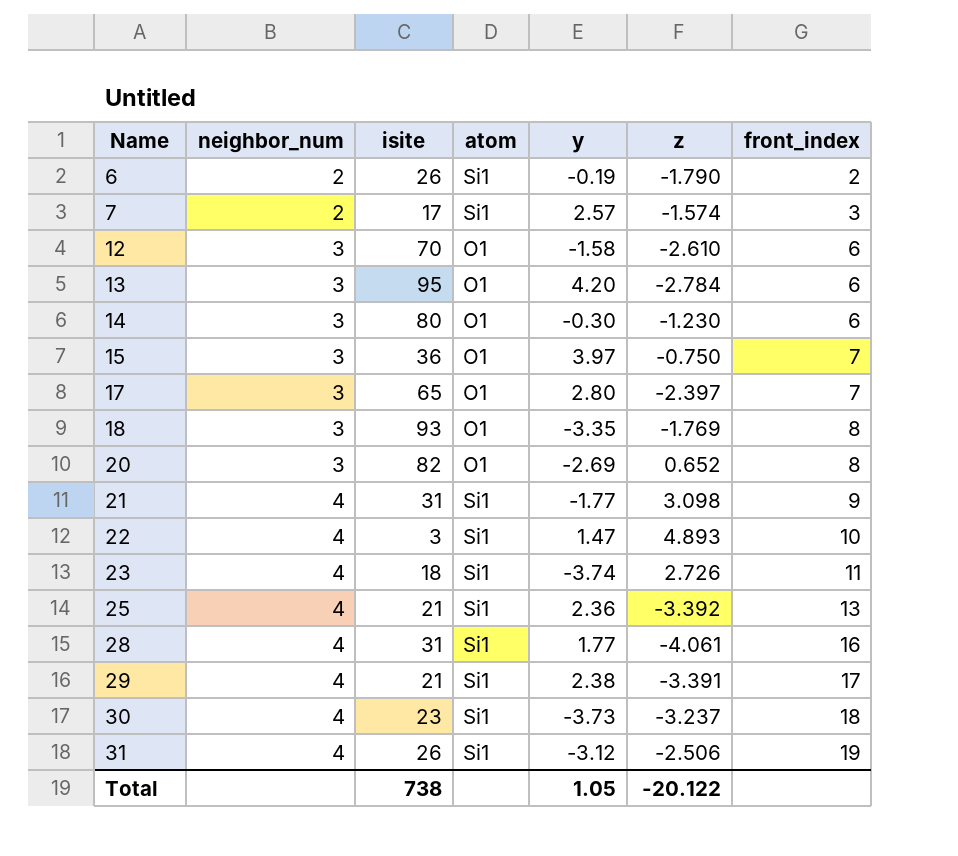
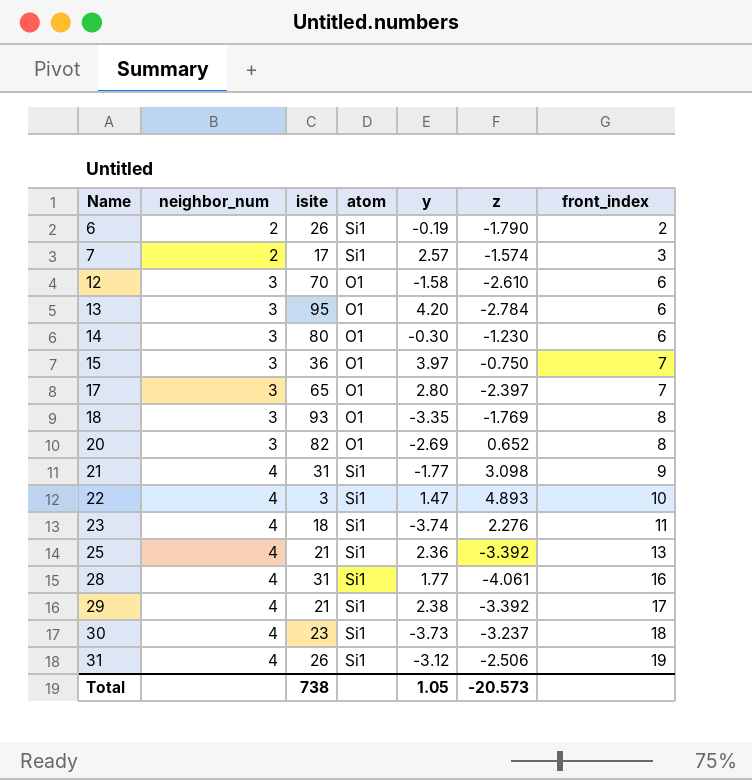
23 | z: 2.726 -> 2.276
29 | z: -3.391 -> -3.392
Total | z: -20.122 -> -20.573

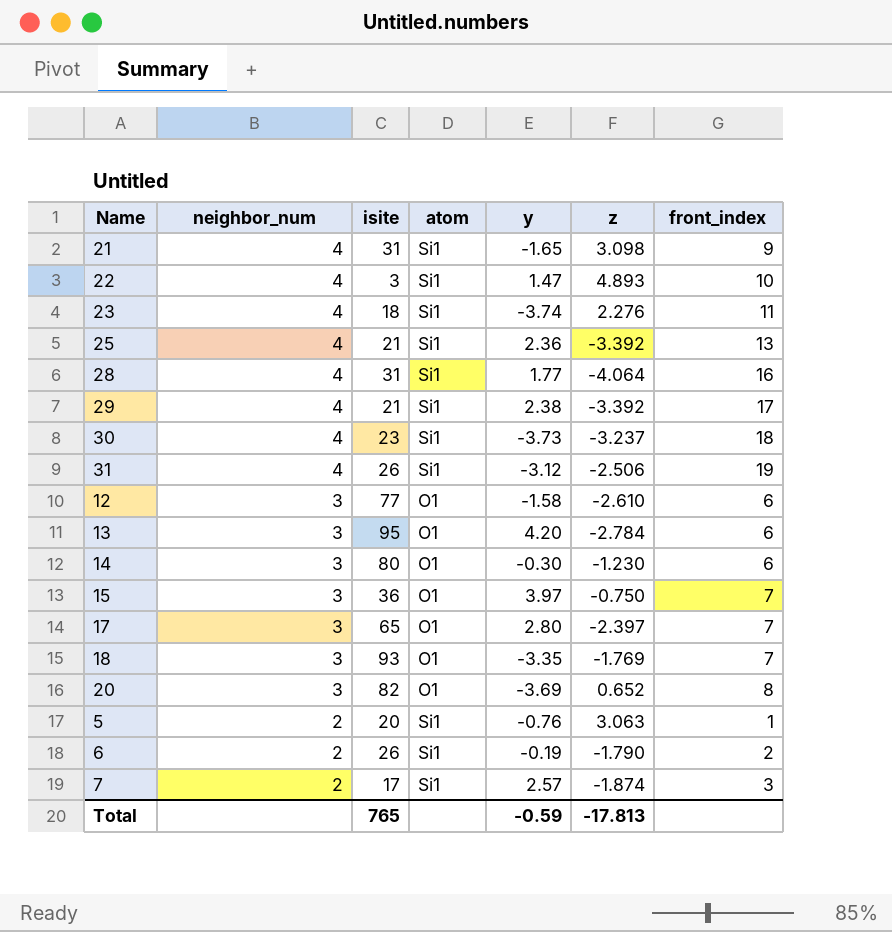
row order: Name ascending -> neighbor_num descending
21 | y: -1.77 -> -1.65
28 | z: -4.061 -> -4.064
12 | isite: 70 -> 77
18 | front_index: 8 -> 7
20 | y: -2.69 -> -3.69
row 5: none -> 2 | 20 | Si1 | -0.76 | 3.063 | 1
7 | z: -1.574 -> -1.874
Total | isite: 738 -> 765
Total | y: 1.05 -> -0.59
Total | z: -20.573 -> -17.813

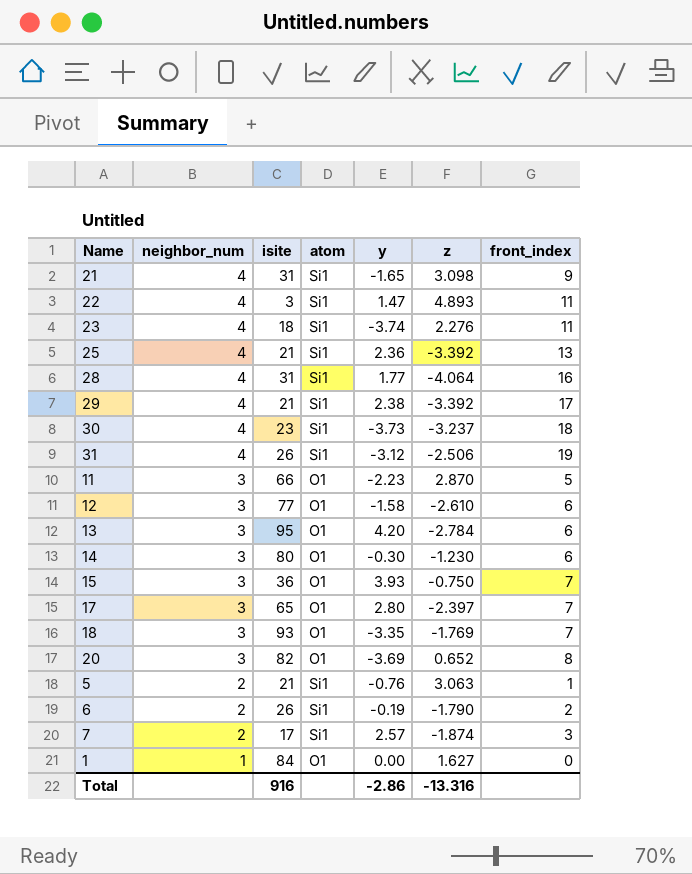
22 | front_index: 10 -> 11
row 11: none -> 3 | 66 | O1 | -2.23 | 2.870 | 5
15 | y: 3.97 -> 3.93
5 | isite: 20 -> 21
row 1: none -> 1 | 84 | O1 | 0.00 | 1.627 | 0
Total | isite: 765 -> 916
Total | y: -0.59 -> -2.86
Total | z: -17.813 -> -13.316

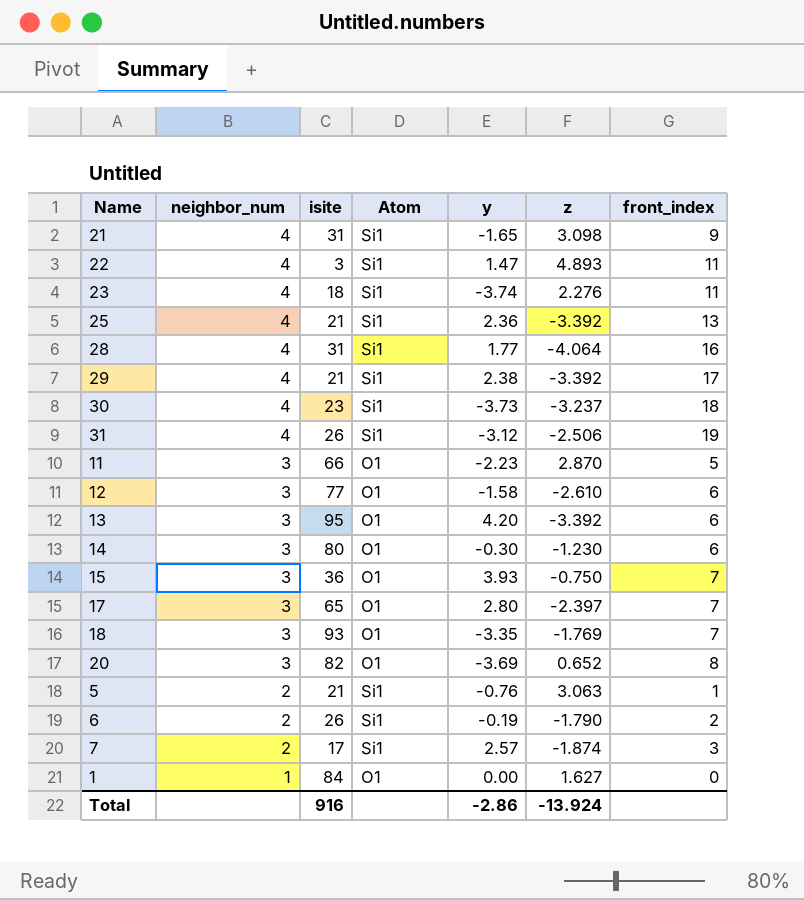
column name: atom -> Atom
13 | z: -2.784 -> -3.392
Total | z: -13.316 -> -13.924

